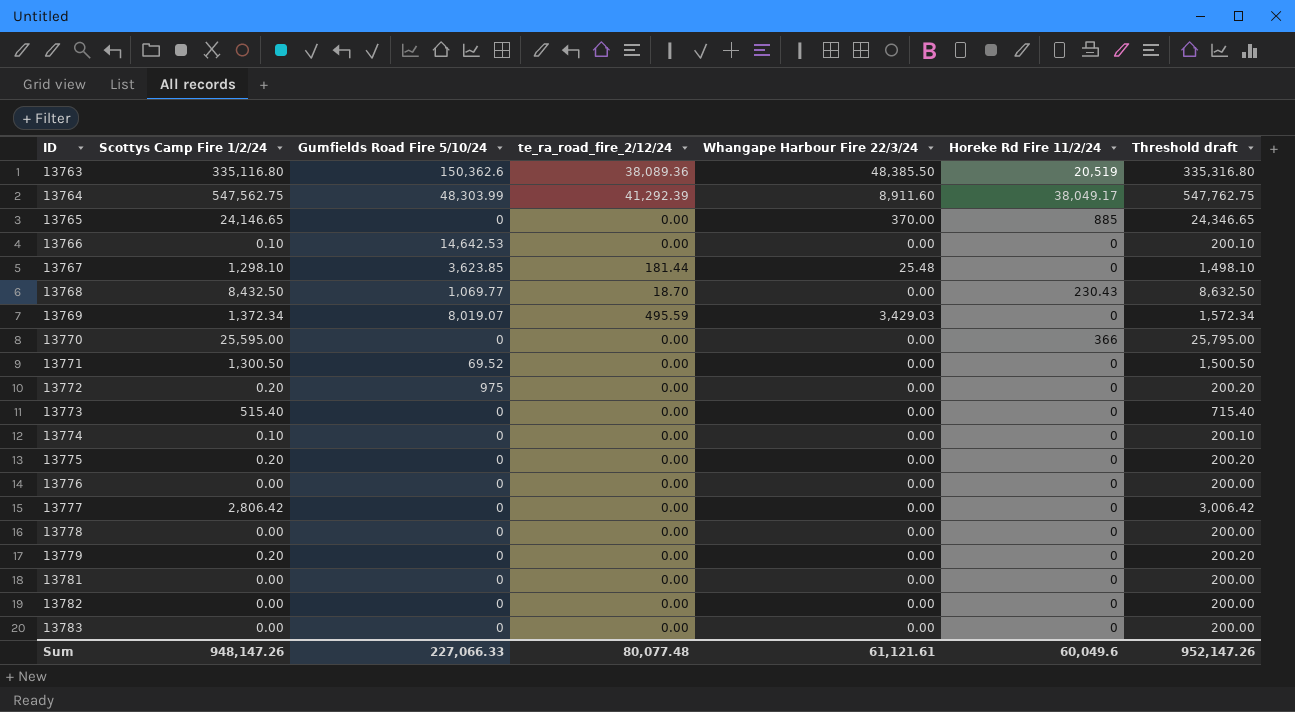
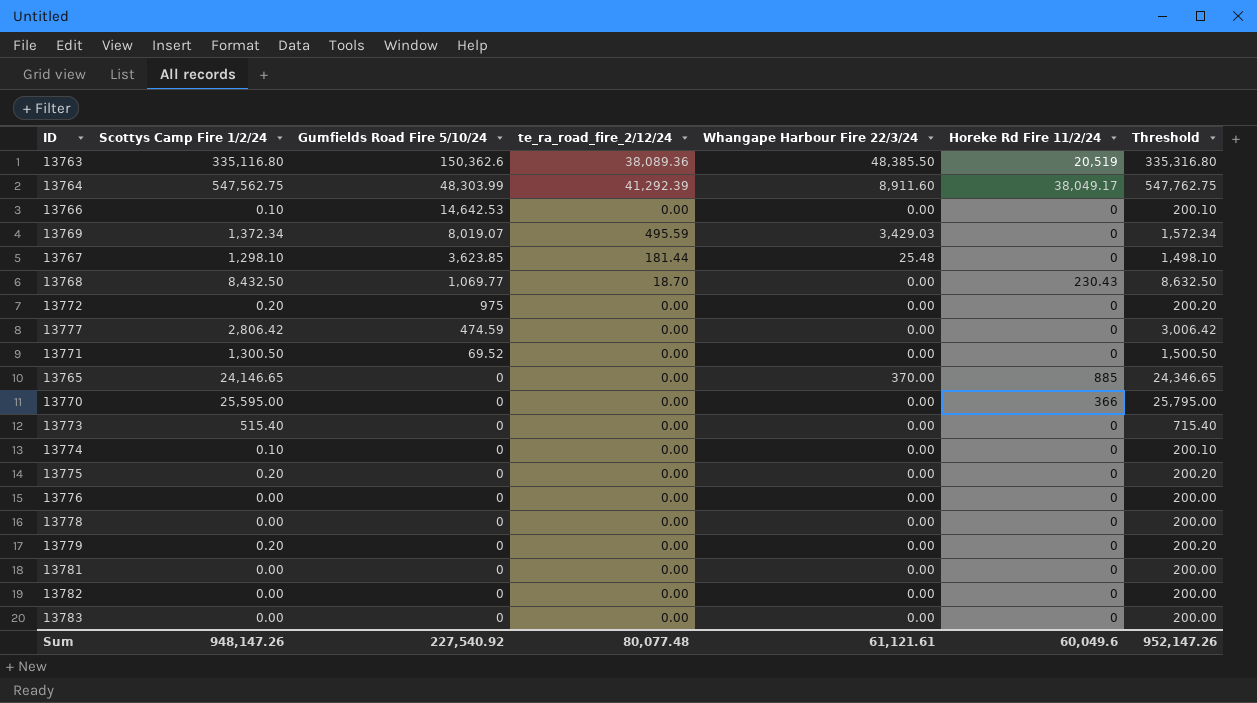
row order: ID ascending -> Gumfields Road Fire 5/10/24 descending
column name: Threshold draft -> Threshold
13777 | Gumfields Road Fire 5/10/24: 0 -> 474.59
Sum | Gumfields Road Fire 5/10/24: 227,066.33 -> 227,540.92

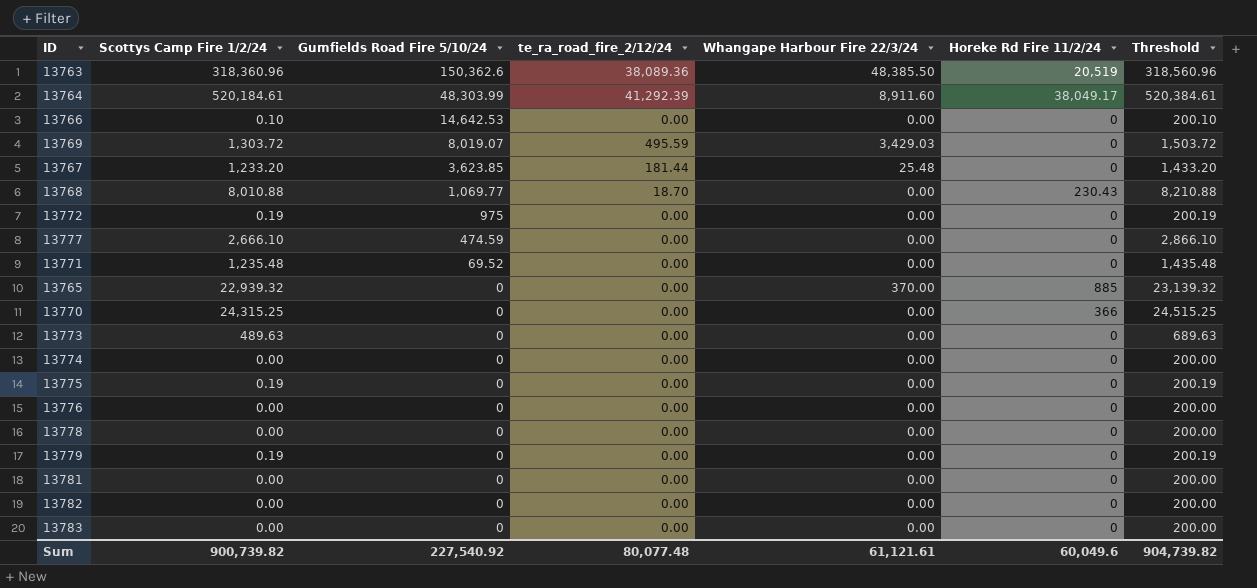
13763 | Scottys Camp Fire 1/2/24: 335,116.80 -> 318,360.96
13763 | Threshold: 335,316.80 -> 318,560.96
13764 | Scottys Camp Fire 1/2/24: 547,562.75 -> 520,184.61
13764 | Threshold: 547,762.75 -> 520,384.61
13769 | Scottys Camp Fire 1/2/24: 1,372.34 -> 1,303.72
13769 | Threshold: 1,572.34 -> 1,503.72
13767 | Scottys Camp Fire 1/2/24: 1,298.10 -> 1,233.20
13767 | Threshold: 1,498.10 -> 1,433.20
13768 | Scottys Camp Fire 1/2/24: 8,432.50 -> 8,010.88
13768 | Threshold: 8,632.50 -> 8,210.88
13772 | Scottys Camp Fire 1/2/24: 0.20 -> 0.19
13772 | Threshold: 200.20 -> 200.19
13777 | Scottys Camp Fire 1/2/24: 2,806.42 -> 2,666.10
13777 | Threshold: 3,006.42 -> 2,866.10
13771 | Scottys Camp Fire 1/2/24: 1,300.50 -> 1,235.48
13771 | Threshold: 1,500.50 -> 1,435.48
13765 | Scottys Camp Fire 1/2/24: 24,146.65 -> 22,939.32
13765 | Threshold: 24,346.65 -> 23,139.32
13770 | Scottys Camp Fire 1/2/24: 25,595.00 -> 24,315.25
13770 | Threshold: 25,795.00 -> 24,515.25
13773 | Scottys Camp Fire 1/2/24: 515.40 -> 489.63
13773 | Threshold: 715.40 -> 689.63
13774 | Scottys Camp Fire 1/2/24: 0.10 -> 0.00
13774 | Threshold: 200.10 -> 200.00
13775 | Scottys Camp Fire 1/2/24: 0.20 -> 0.19
13775 | Threshold: 200.20 -> 200.19
13779 | Scottys Camp Fire 1/2/24: 0.20 -> 0.19
13779 | Threshold: 200.20 -> 200.19
Sum | Scottys Camp Fire 1/2/24: 948,147.26 -> 900,739.82
Sum | Threshold: 952,147.26 -> 904,739.82

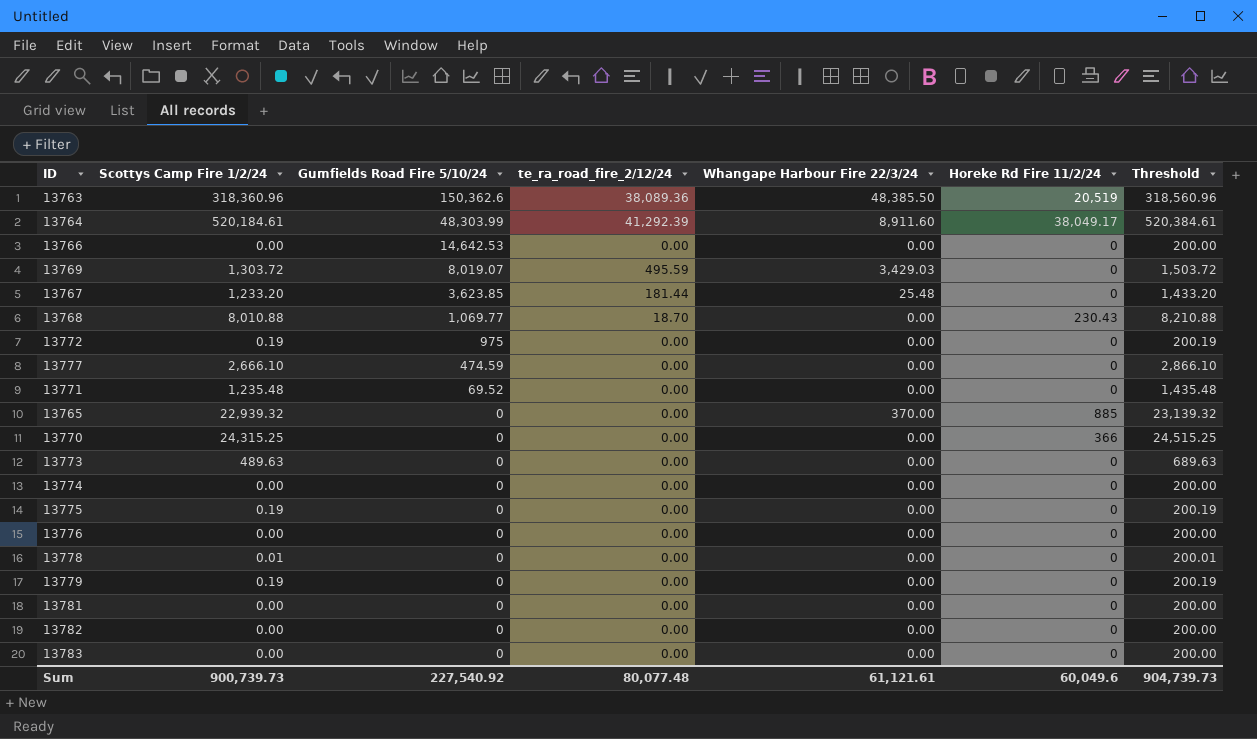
13766 | Scottys Camp Fire 1/2/24: 0.10 -> 0.00
13766 | Threshold: 200.10 -> 200.00
13778 | Scottys Camp Fire 1/2/24: 0.00 -> 0.01
13778 | Threshold: 200.00 -> 200.01
Sum | Scottys Camp Fire 1/2/24: 900,739.82 -> 900,739.73
Sum | Threshold: 904,739.82 -> 904,739.73

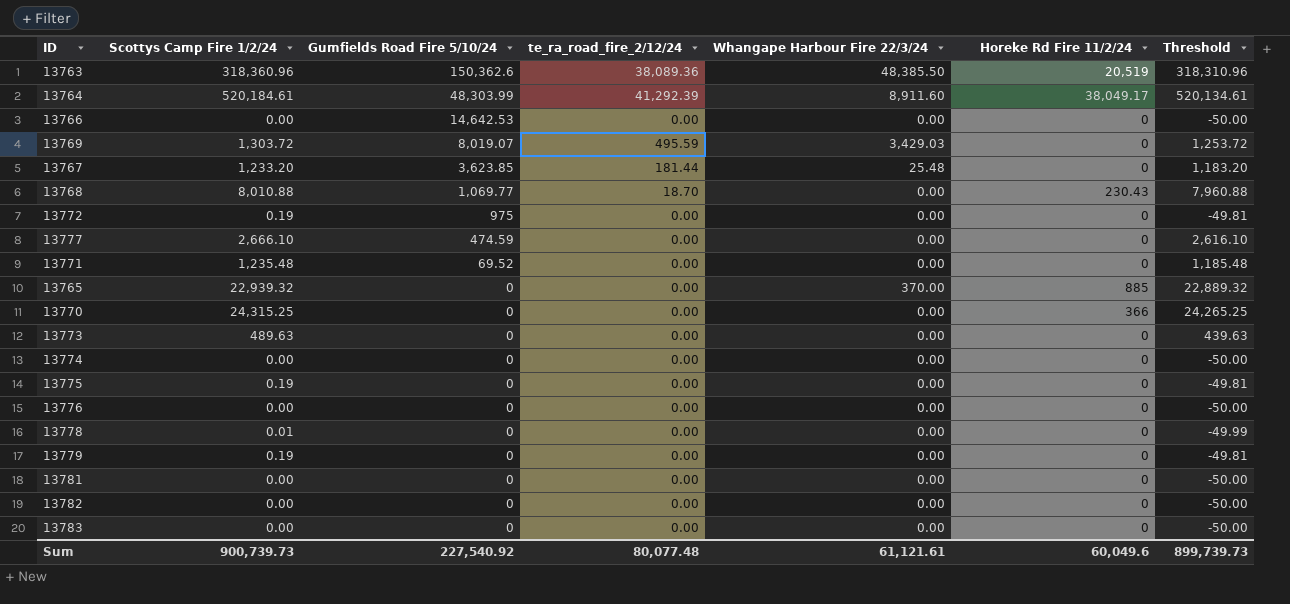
column Threshold | formula: [Scottys Camp Fire 1/2/24] + 200 -> [Scottys Camp Fire 1/2/24] - 50
Sum | Threshold: 904,739.73 -> 899,739.73

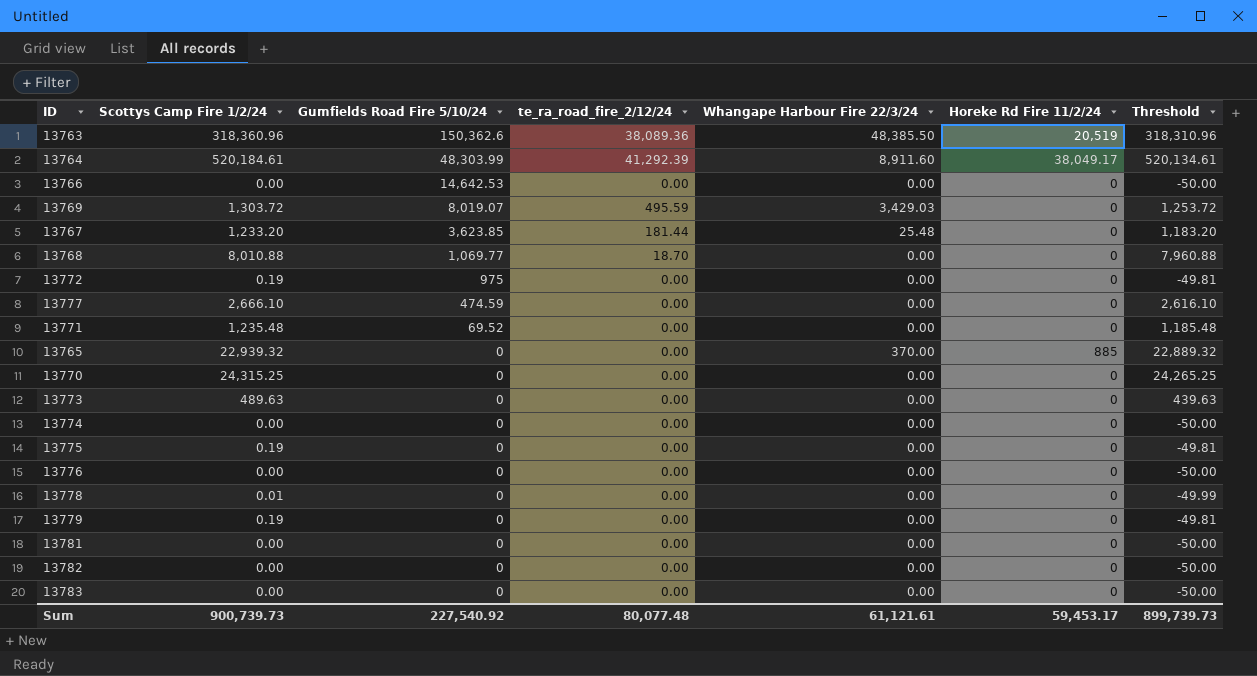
13768 | Horeke Rd Fire 11/2/24: 230.43 -> 0
13770 | Horeke Rd Fire 11/2/24: 366 -> 0
Sum | Horeke Rd Fire 11/2/24: 60,049.6 -> 59,453.17

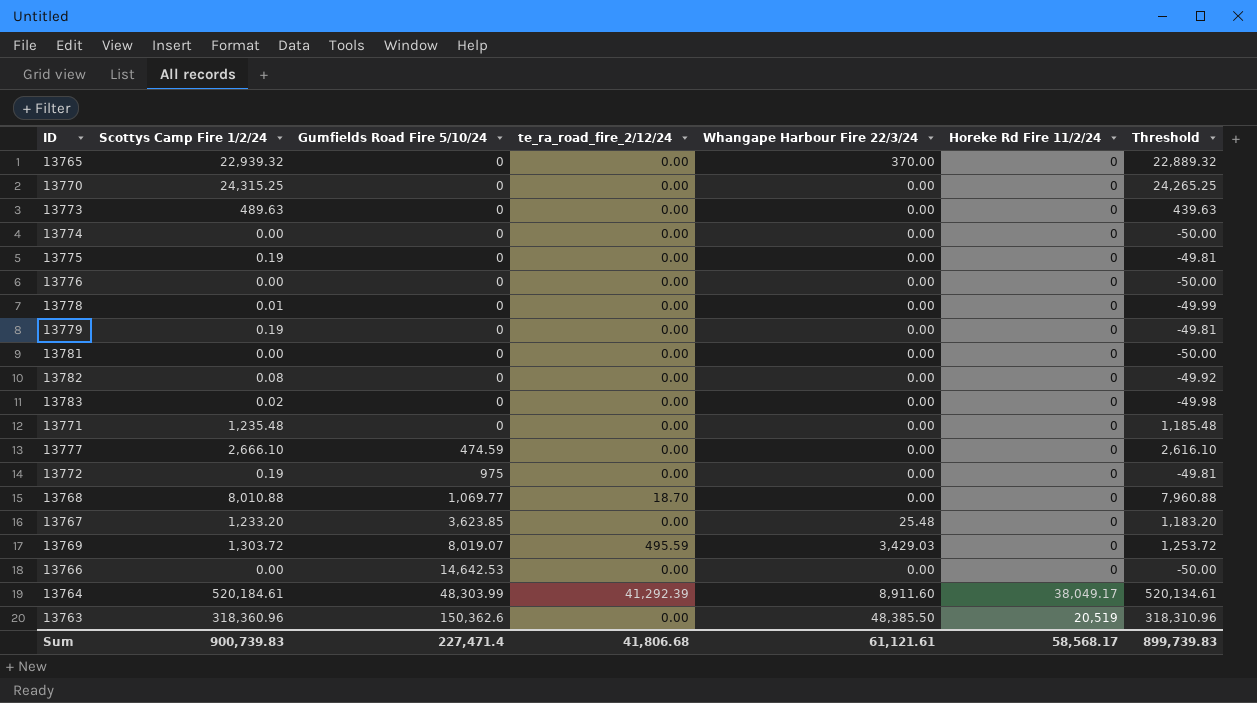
row order: Gumfields Road Fire 5/10/24 descending -> Gumfields Road Fire 5/10/24 ascending
13765 | Horeke Rd Fire 11/2/24: 885 -> 0
13782 | Scottys Camp Fire 1/2/24: 0.00 -> 0.08
13782 | Threshold: -50.00 -> -49.92
13783 | Scottys Camp Fire 1/2/24: 0.00 -> 0.02
13783 | Threshold: -50.00 -> -49.98
13771 | Gumfields Road Fire 5/10/24: 69.52 -> 0
13767 | te_ra_road_fire_2/12/24: 181.44 -> 0.00
13763 | te_ra_road_fire_2/12/24: 38,089.36 -> 0.00
Sum | Scottys Camp Fire 1/2/24: 900,739.73 -> 900,739.83
Sum | Gumfields Road Fire 5/10/24: 227,540.92 -> 227,471.4
Sum | te_ra_road_fire_2/12/24: 80,077.48 -> 41,806.68
Sum | Horeke Rd Fire 11/2/24: 59,453.17 -> 58,568.17
Sum | Threshold: 899,739.73 -> 899,739.83

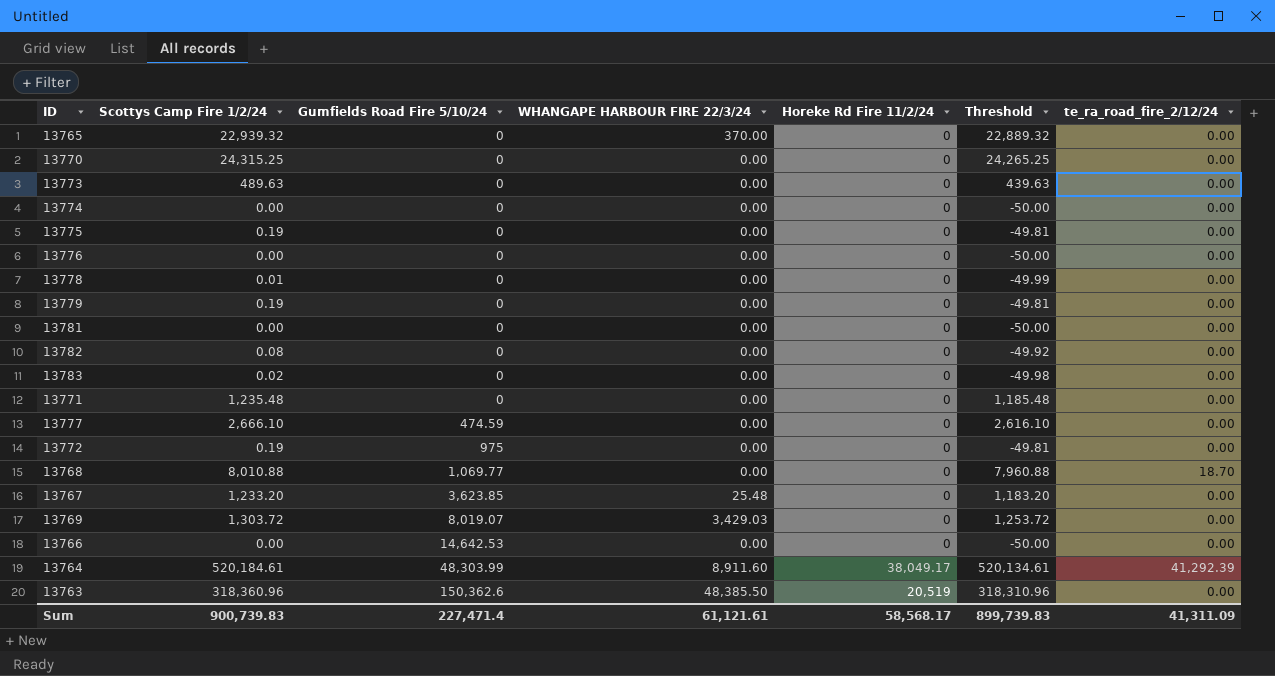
column name: Whangape Harbour Fire 22/3/24 -> WHANGAPE HARBOUR FIRE 22/3/24
column te_ra_road_fire_2/12/24 | position: 4 -> 7
13769 | te_ra_road_fire_2/12/24: 495.59 -> 0.00
Sum | te_ra_road_fire_2/12/24: 41,806.68 -> 41,311.09

